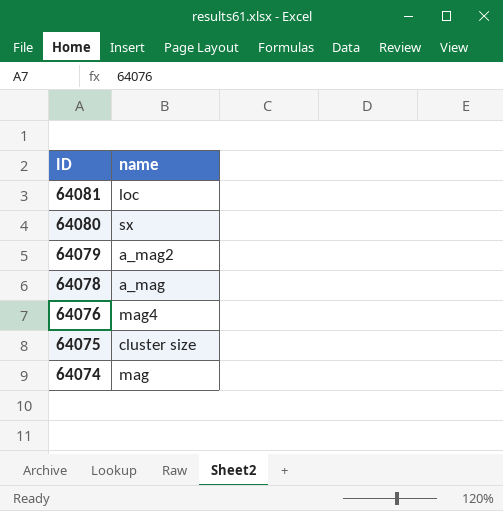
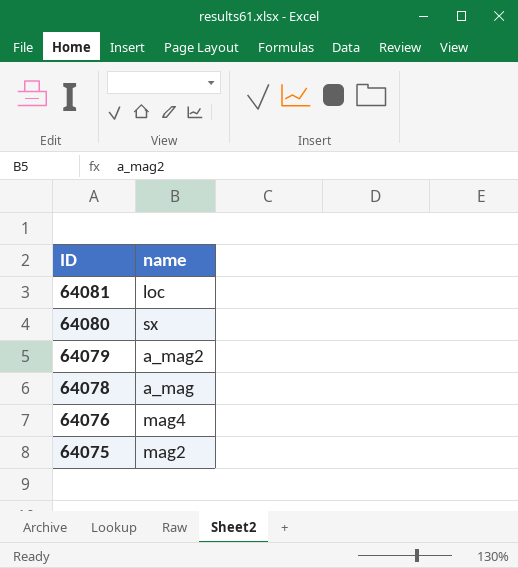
row 64074: mag -> none
64075 | name: cluster size -> mag2

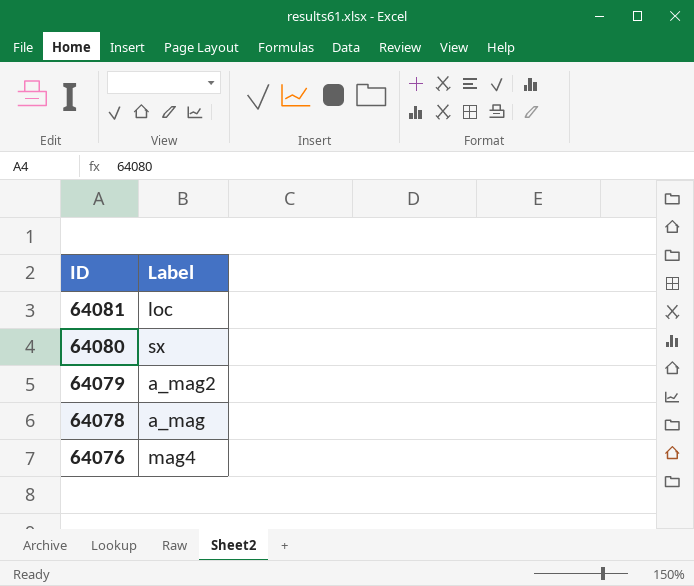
column name: name -> Label
row 64075: mag2 -> none

